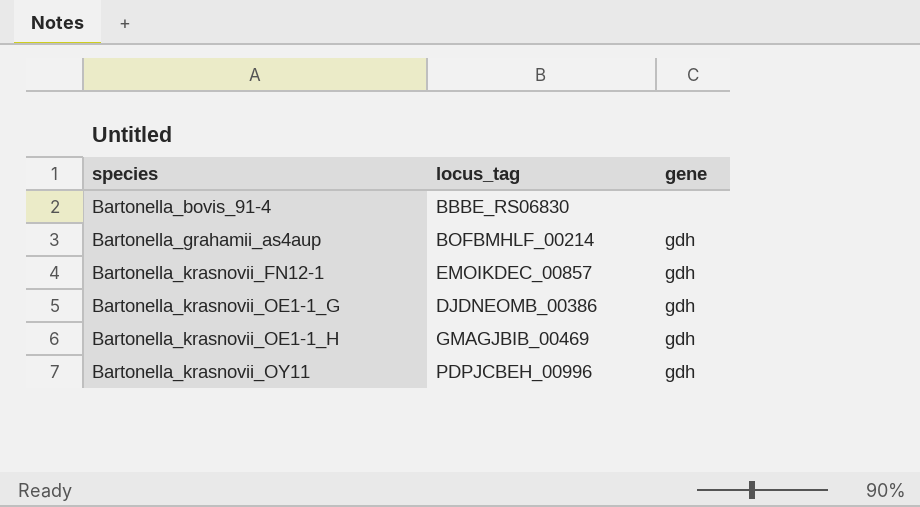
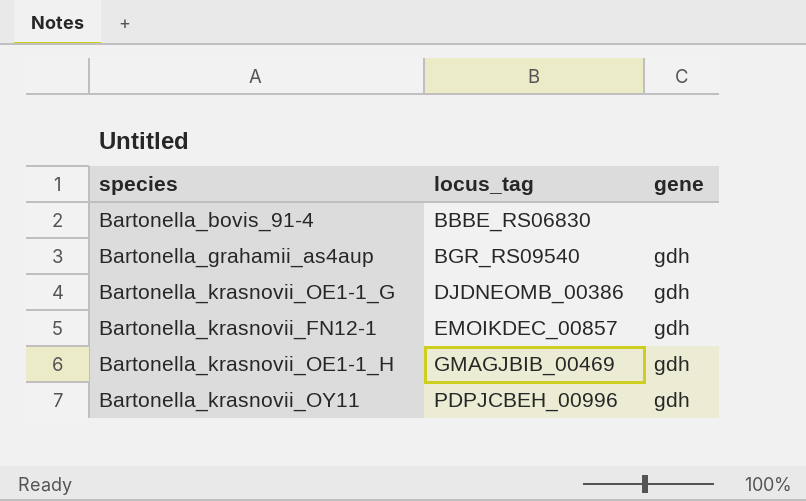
row order: species ascending -> locus_tag ascending
Bartonella_grahamii_as4aup | locus_tag: BOFBMHLF_00214 -> BGR_RS09540

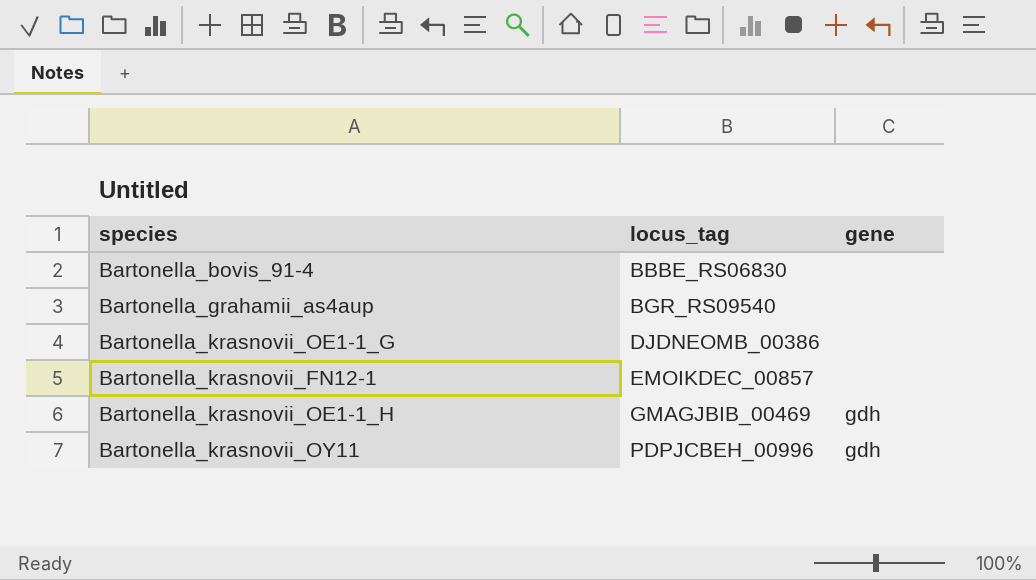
Bartonella_grahamii_as4aup | gene: gdh -> none
Bartonella_krasnovii_OE1-1_G | gene: gdh -> none
Bartonella_krasnovii_FN12-1 | gene: gdh -> none

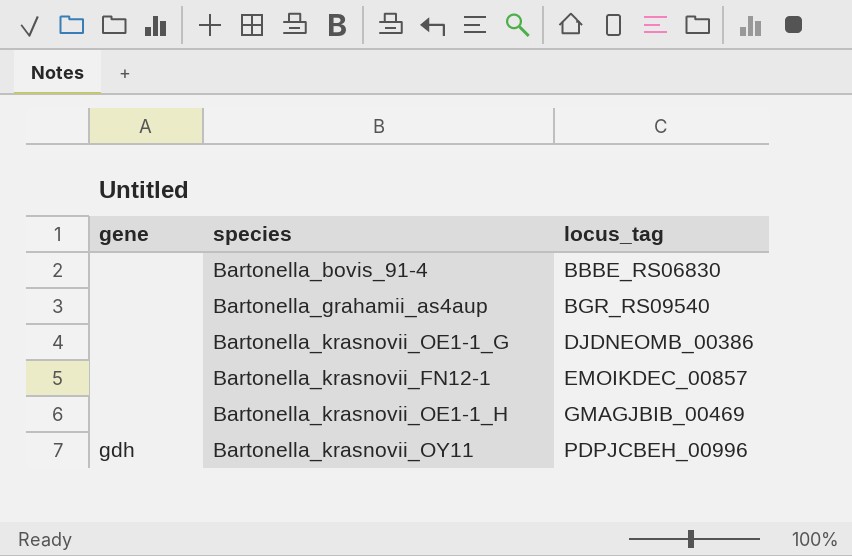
column gene | position: 3 -> 1
Bartonella_krasnovii_OE1-1_H | gene: gdh -> none

